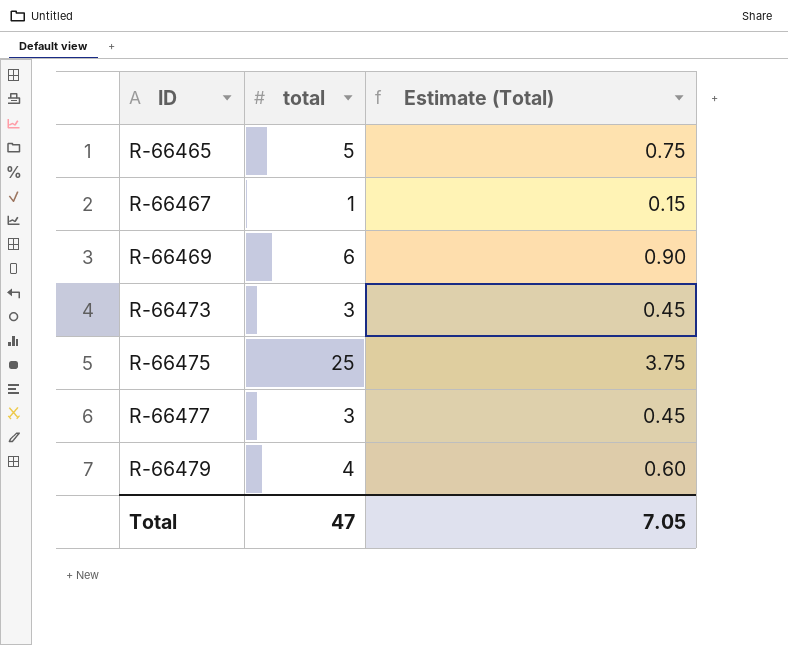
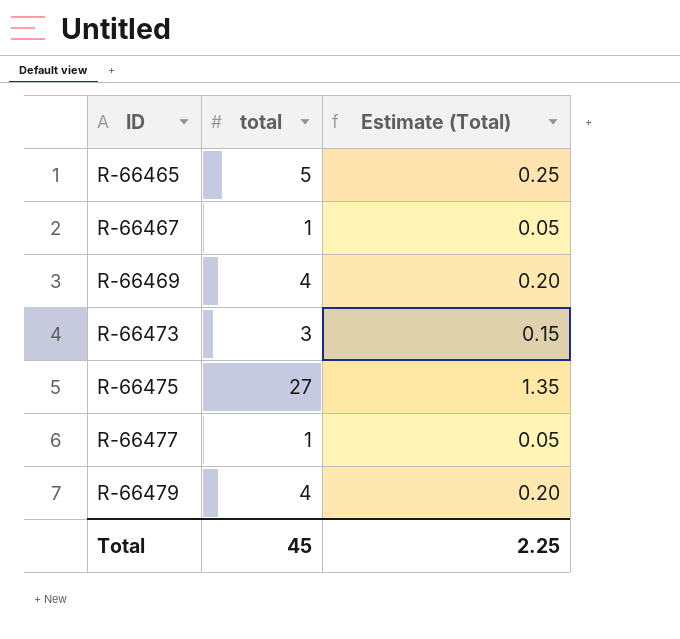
column Estimate (Total) | formula: [total] * 0.15 -> [total] * 0.05
R-66469 | total: 6 -> 4
R-66475 | total: 25 -> 27
R-66477 | total: 3 -> 1
Total | total: 47 -> 45
Total | Estimate (Total): 7.05 -> 2.25

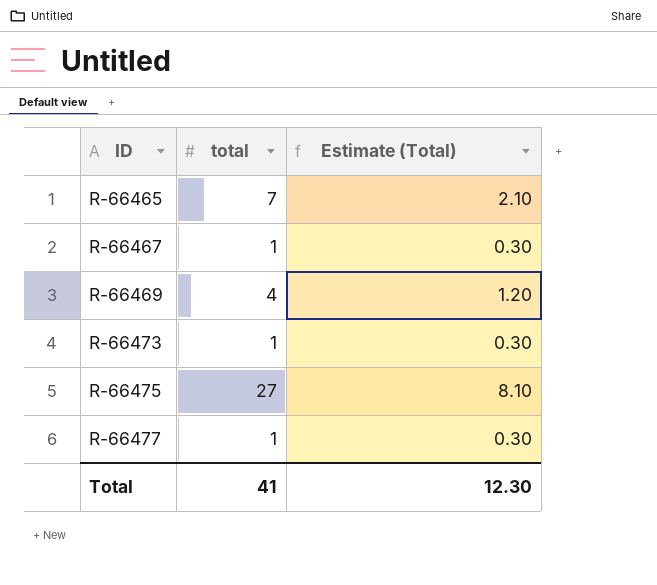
column Estimate (Total) | formula: [total] * 0.05 -> [total] * 0.3
row R-66479: 4 | 0.20 -> none
R-66465 | total: 5 -> 7
R-66473 | total: 3 -> 1
Total | total: 45 -> 41
Total | Estimate (Total): 2.25 -> 12.30

